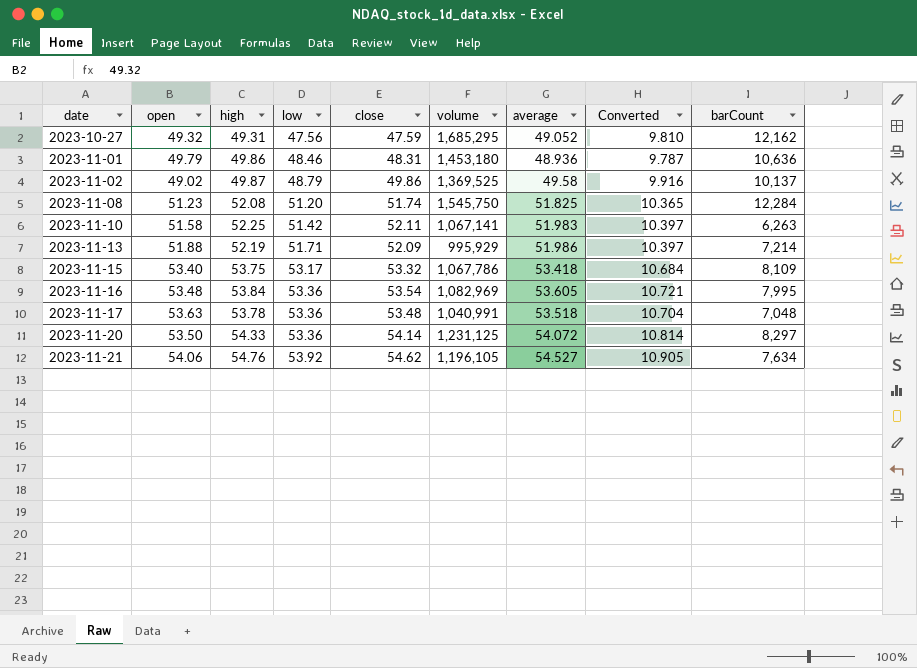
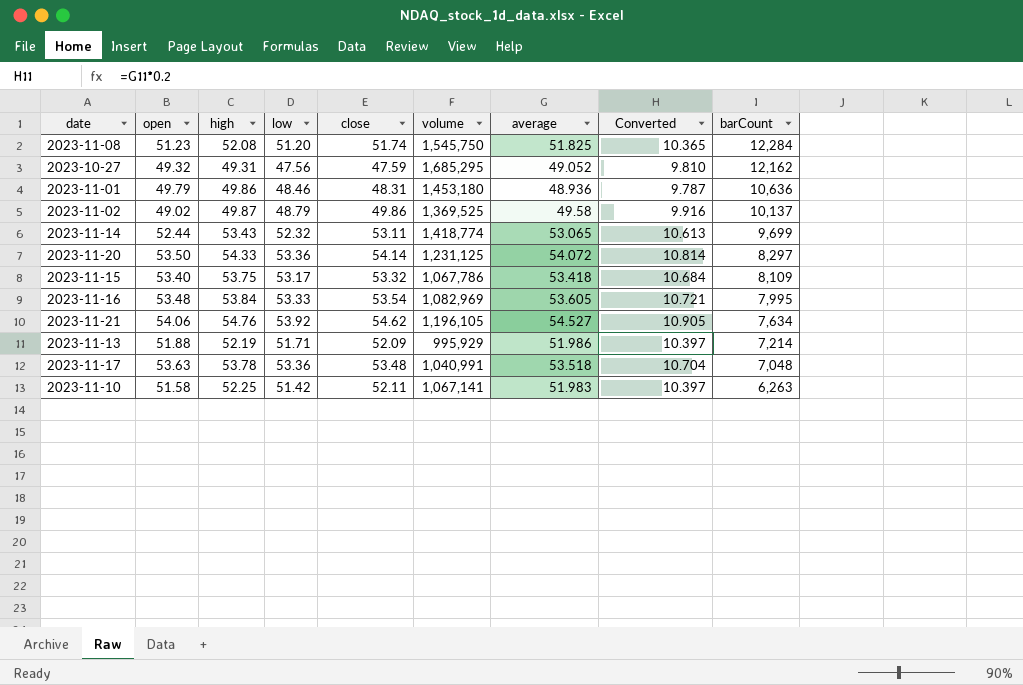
row order: date ascending -> barCount descending
row 2023-11-14: none -> 52.44 | 53.43 | 52.32 | 53.11 | 1,418,774 | 53.065 | 10.613 | 9,699
2023-11-16 | low: 53.36 -> 53.33

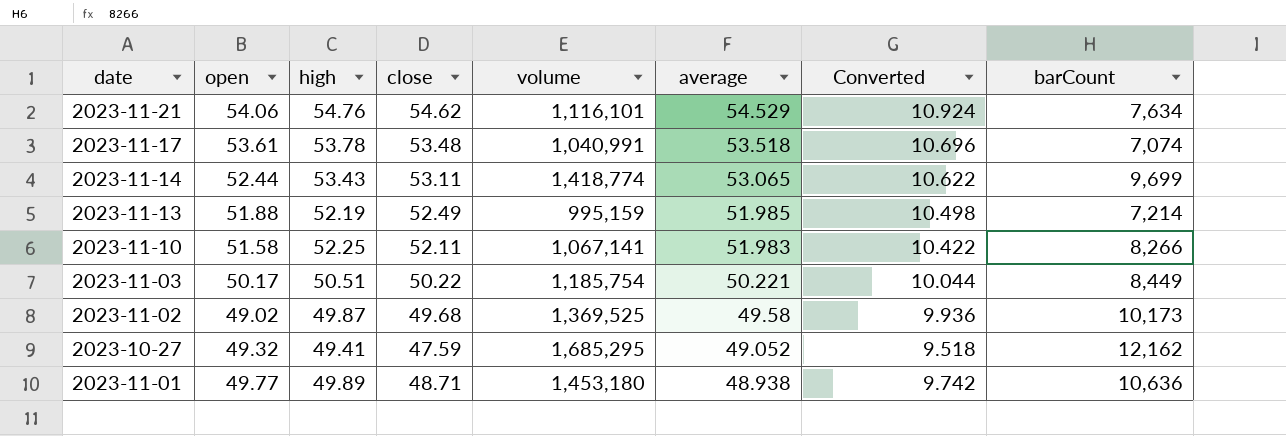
row order: barCount descending -> average descending
column low | position: 4 -> none
column Converted | formula: [average] * 0.2 -> [close] * 0.2
row 2023-11-08: 51.23 | 52.08 | 51.20 | 51.74 | 1,545,750 | 51.825 | 10.365 | 12,284 -> none
row 2023-11-20: 53.50 | 54.33 | 53.36 | 54.14 | 1,231,125 | 54.072 | 10.814 | 8,297 -> none
row 2023-11-15: 53.40 | 53.75 | 53.17 | 53.32 | 1,067,786 | 53.418 | 10.684 | 8,109 -> none
row 2023-11-16: 53.48 | 53.84 | 53.33 | 53.54 | 1,082,969 | 53.605 | 10.721 | 7,995 -> none
2023-11-21 | volume: 1,196,105 -> 1,116,101
2023-11-21 | average: 54.527 -> 54.529
2023-11-17 | open: 53.63 -> 53.61
2023-11-17 | barCount: 7,048 -> 7,074
2023-11-13 | close: 52.09 -> 52.49
2023-11-13 | volume: 995,929 -> 995,159
2023-11-13 | average: 51.986 -> 51.985
2023-11-10 | barCount: 6,263 -> 8,266
row 2023-11-03: none -> 50.17 | 50.51 | 50.22 | 1,185,754 | 50.221 | 10.044 | 8,449
2023-11-02 | close: 49.86 -> 49.68
2023-11-02 | barCount: 10,137 -> 10,173
2023-10-27 | high: 49.31 -> 49.41
2023-11-01 | open: 49.79 -> 49.77
2023-11-01 | high: 49.86 -> 49.89
2023-11-01 | close: 48.31 -> 48.71
2023-11-01 | average: 48.936 -> 48.938

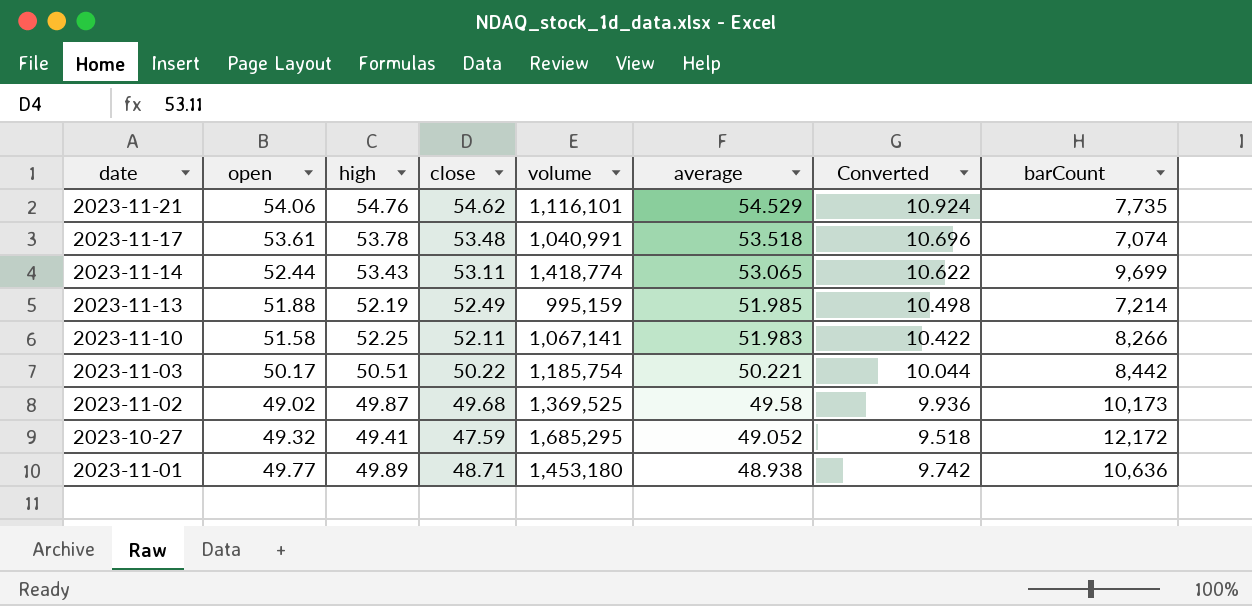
2023-11-21 | barCount: 7,634 -> 7,735
2023-11-03 | barCount: 8,449 -> 8,442
2023-10-27 | barCount: 12,162 -> 12,172

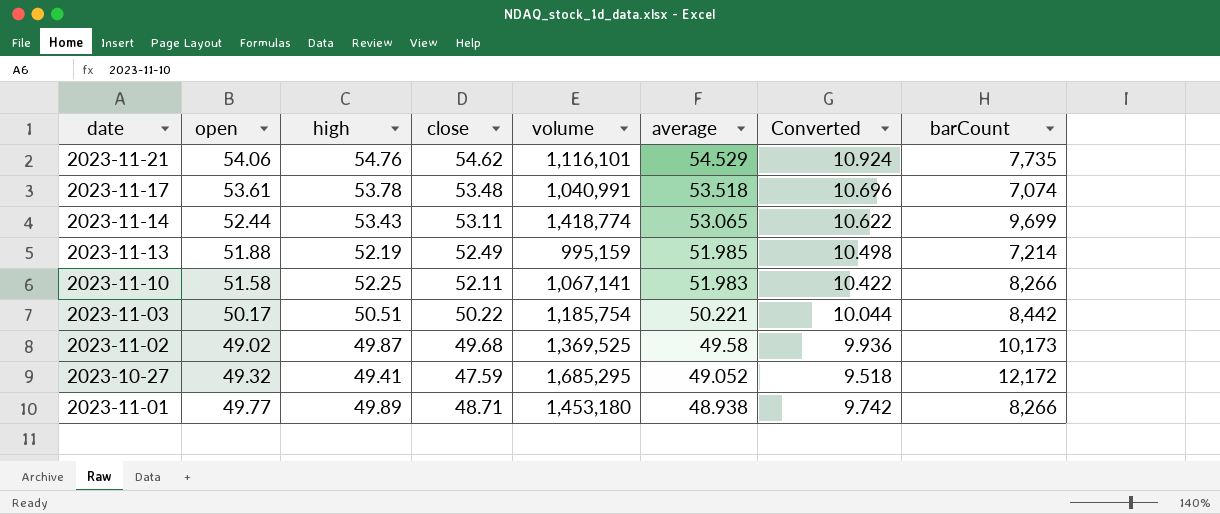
2023-11-01 | barCount: 10,636 -> 8,266

